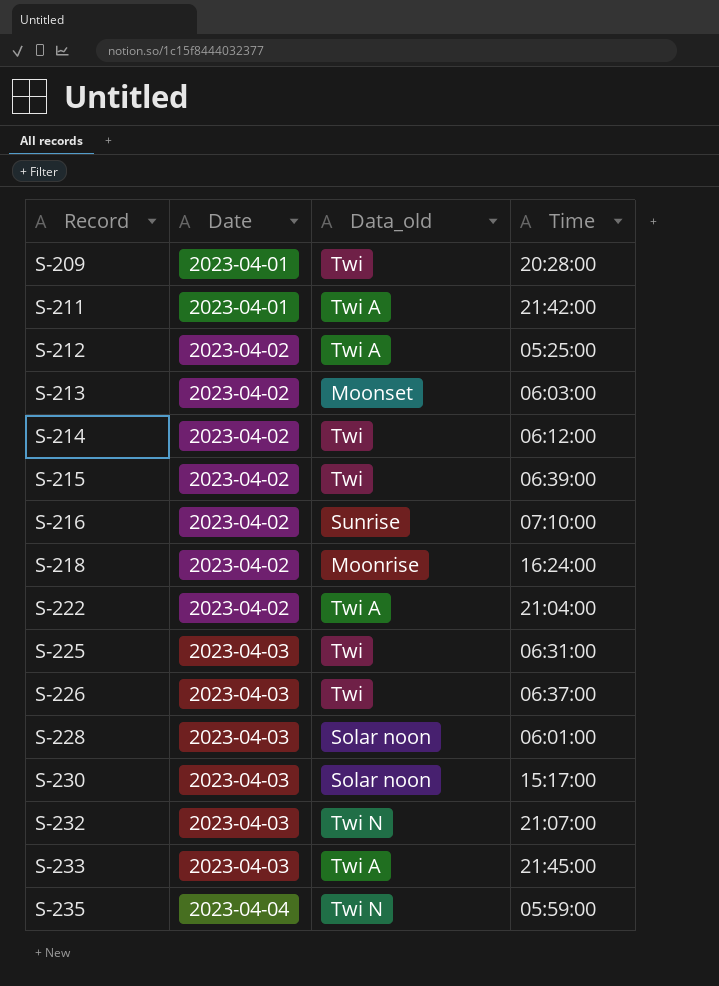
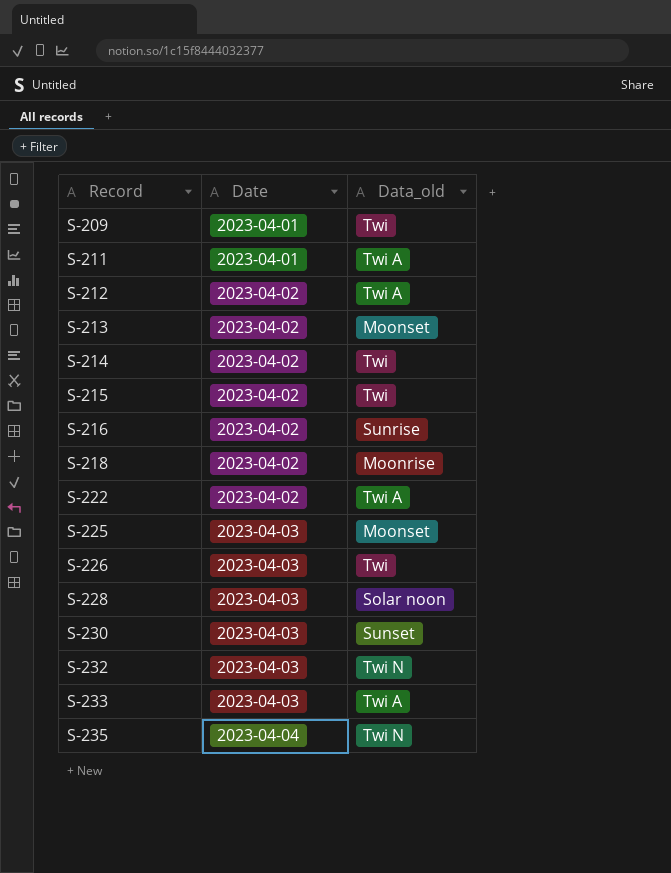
column Time | position: 4 -> none
S-225 | Data_old: Twi -> Moonset
S-230 | Data_old: Solar noon -> Sunset

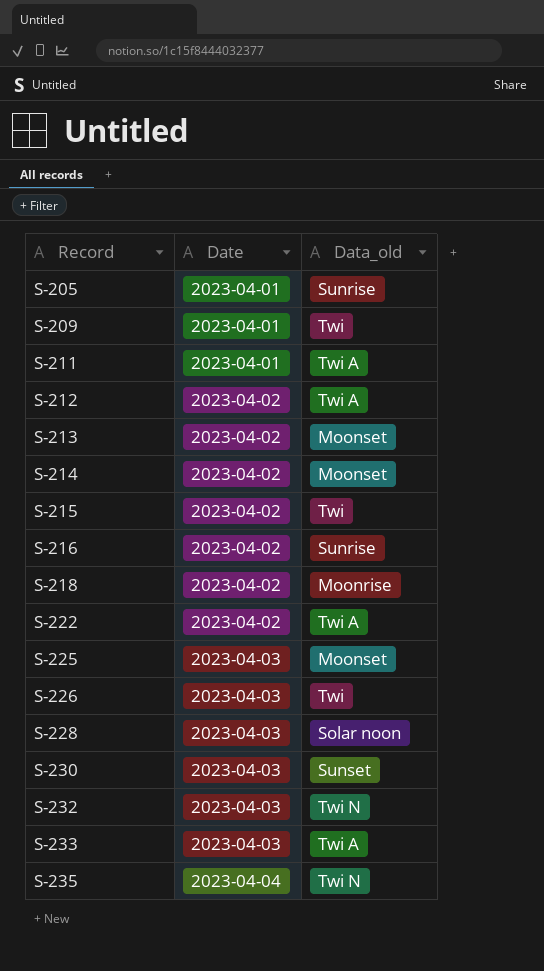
row S-205: none -> 2023-04-01 | Sunrise
S-214 | Data_old: Twi -> Moonset

